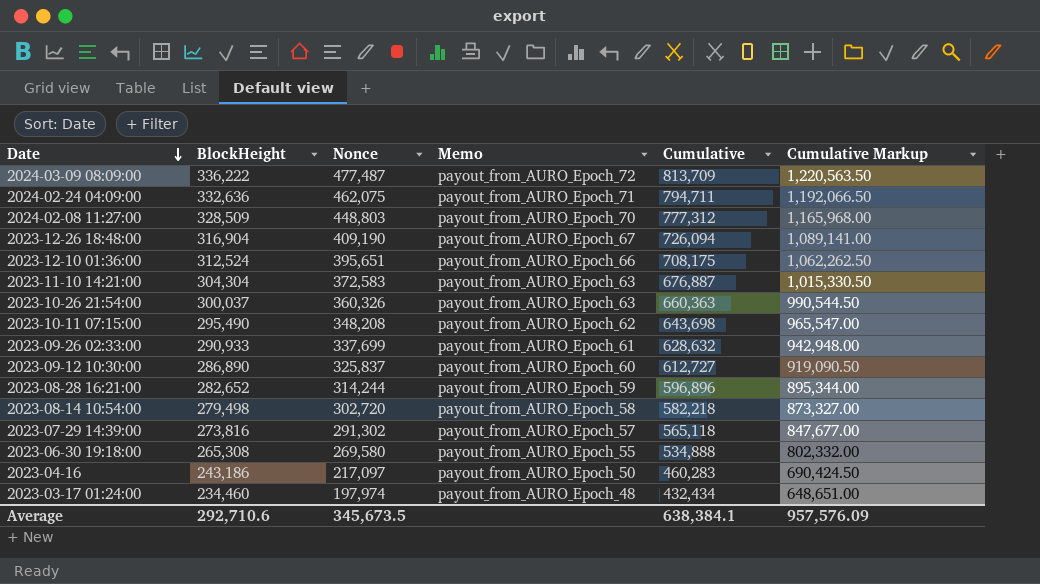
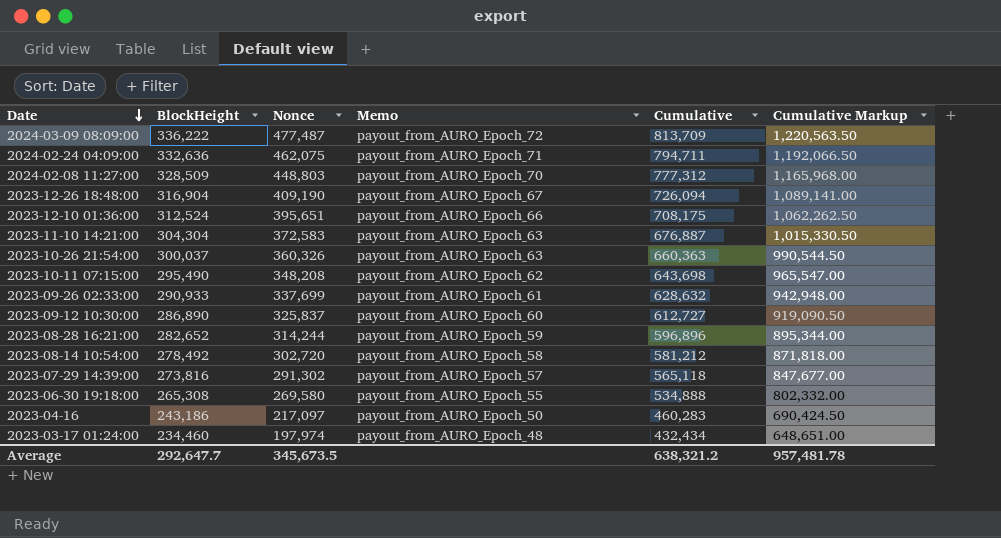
2023-08-14 10:54:00 | BlockHeight: 279,498 -> 278,492
2023-08-14 10:54:00 | Cumulative: 582,218 -> 581,212
2023-08-14 10:54:00 | Cumulative Markup: 873,327.00 -> 871,818.00
Average | BlockHeight: 292,710.6 -> 292,647.7
Average | Cumulative: 638,384.1 -> 638,321.2
Average | Cumulative Markup: 957,576.09 -> 957,481.78

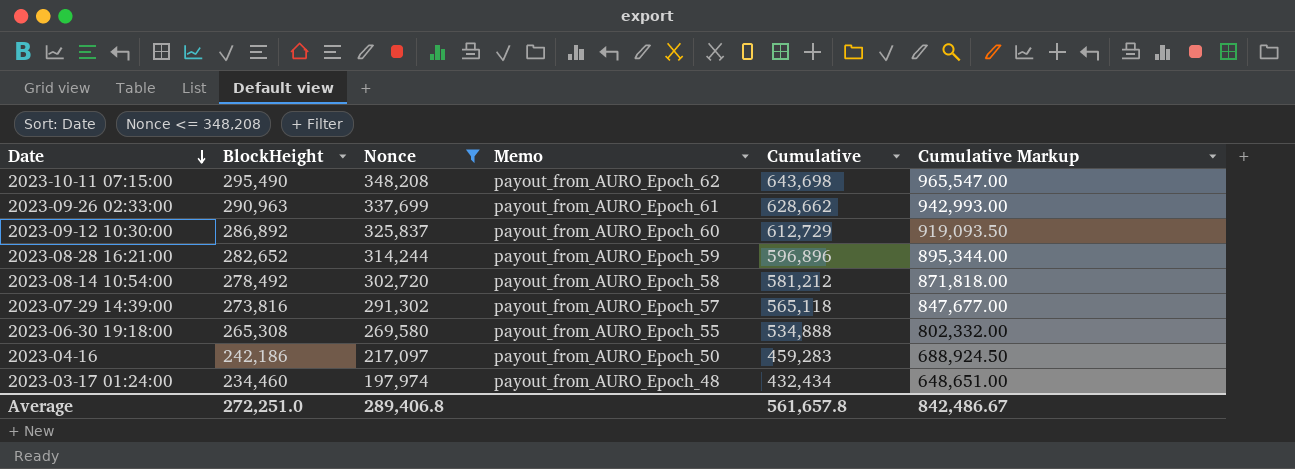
filter: none -> Nonce <= 348,208
2023-09-26 02:33:00 | BlockHeight: 290,933 -> 290,963
2023-09-26 02:33:00 | Cumulative: 628,632 -> 628,662
2023-09-26 02:33:00 | Cumulative Markup: 942,948.00 -> 942,993.00
2023-09-12 10:30:00 | BlockHeight: 286,890 -> 286,892
2023-09-12 10:30:00 | Cumulative: 612,727 -> 612,729
2023-09-12 10:30:00 | Cumulative Markup: 919,090.50 -> 919,093.50
2023-04-16 | BlockHeight: 243,186 -> 242,186
2023-04-16 | Cumulative: 460,283 -> 459,283
2023-04-16 | Cumulative Markup: 690,424.50 -> 688,924.50
Average | BlockHeight: 292,647.7 -> 272,251.0
Average | Nonce: 345,673.5 -> 289,406.8
Average | Cumulative: 638,321.2 -> 561,657.8
Average | Cumulative Markup: 957,481.78 -> 842,486.67

